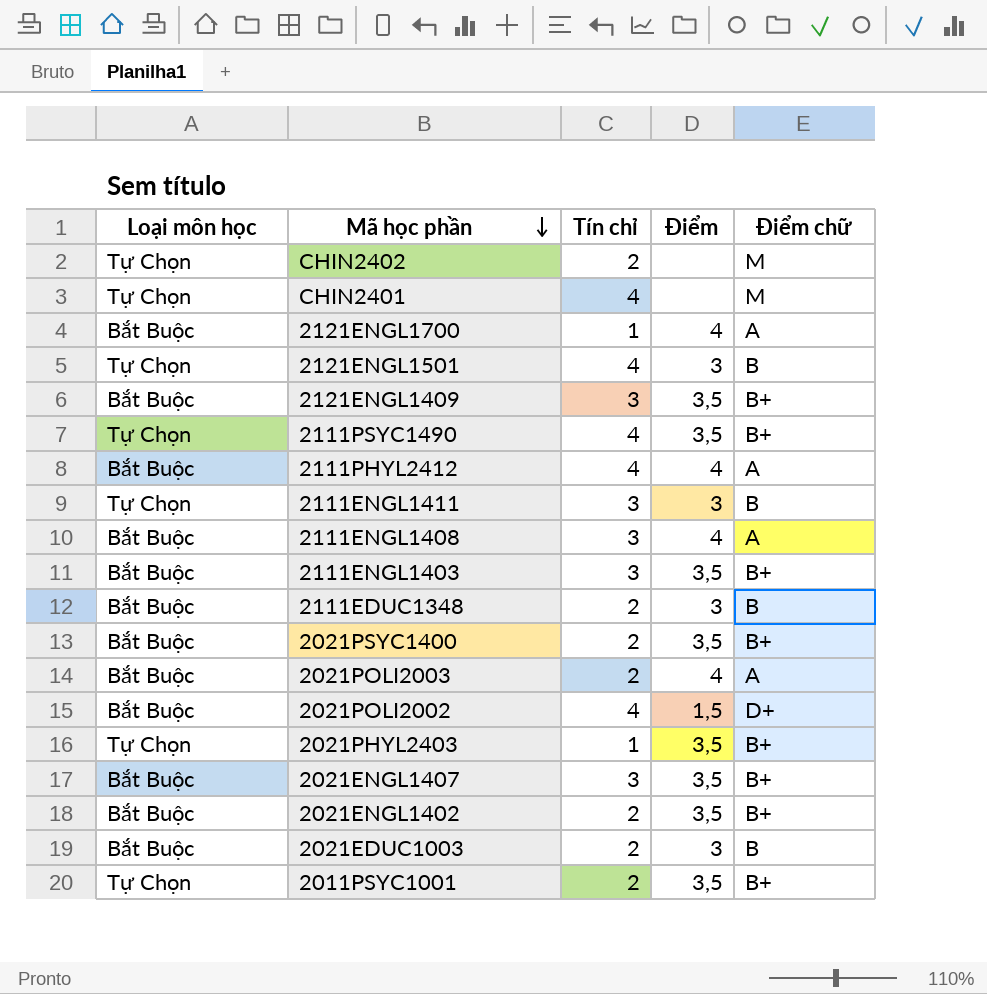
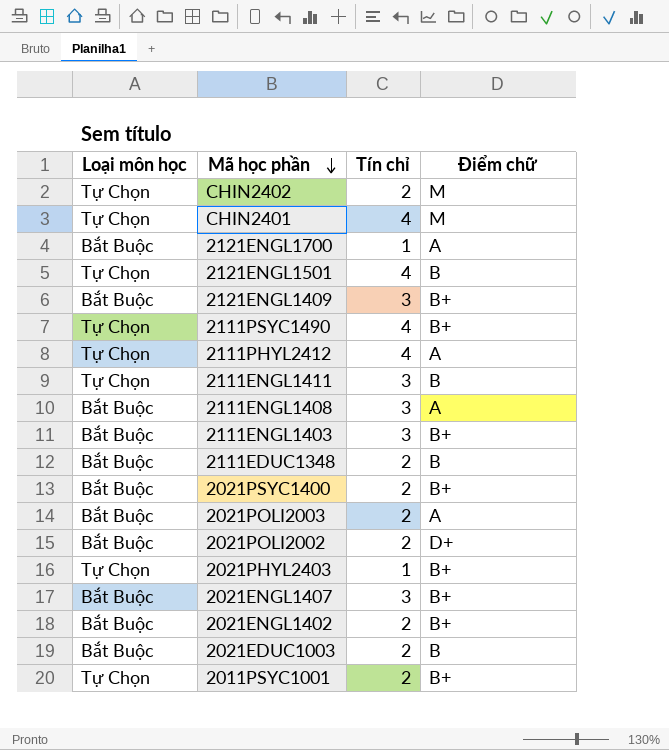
column Điểm | position: 4 -> none
2111PHYL2412 | Loại môn học: Bắt Buộc -> Tự Chọn
2021POLI2002 | Tín chỉ: 4 -> 2

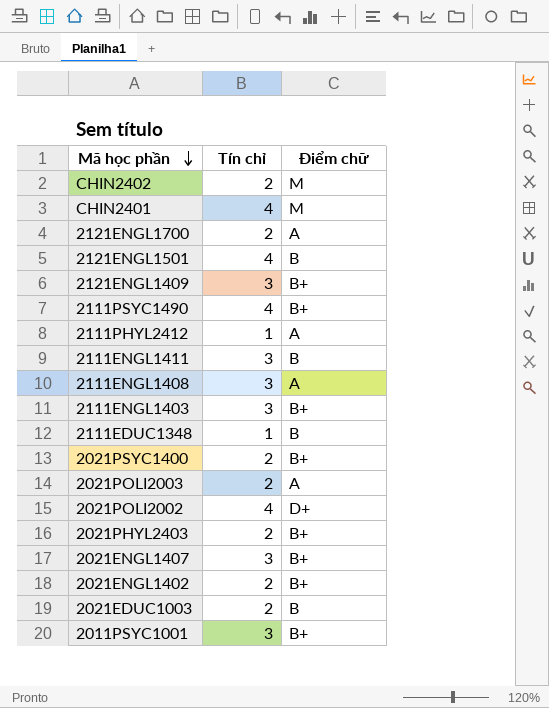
column Loại môn học | position: 1 -> none
2121ENGL1700 | Tín chỉ: 1 -> 2
2111PHYL2412 | Tín chỉ: 4 -> 1
2111EDUC1348 | Tín chỉ: 2 -> 1
2021POLI2002 | Tín chỉ: 2 -> 4
2021PHYL2403 | Tín chỉ: 1 -> 2
2011PSYC1001 | Tín chỉ: 2 -> 3

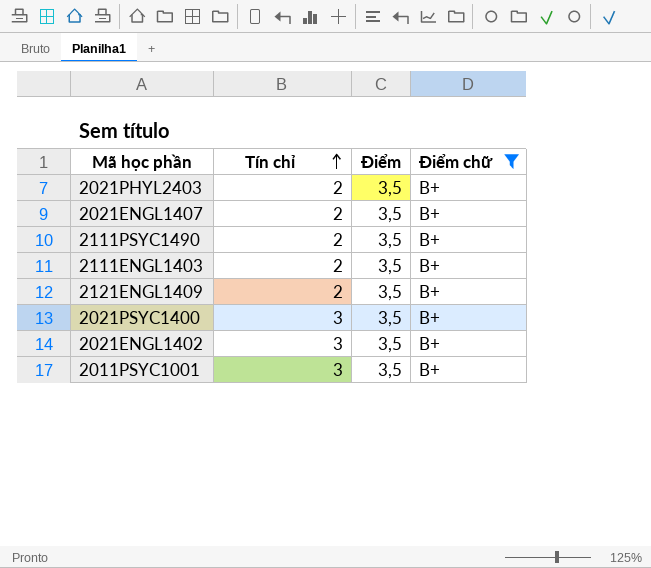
filter: none -> Điểm chữ = B+
row order: Mã học phần descending -> Tín chỉ ascending
column Điểm | position: none -> 3
2021ENGL1407 | Tín chỉ: 3 -> 2
2111PSYC1490 | Tín chỉ: 4 -> 2
2111ENGL1403 | Tín chỉ: 3 -> 2
2121ENGL1409 | Tín chỉ: 3 -> 2
2021PSYC1400 | Tín chỉ: 2 -> 3
2021ENGL1402 | Tín chỉ: 2 -> 3

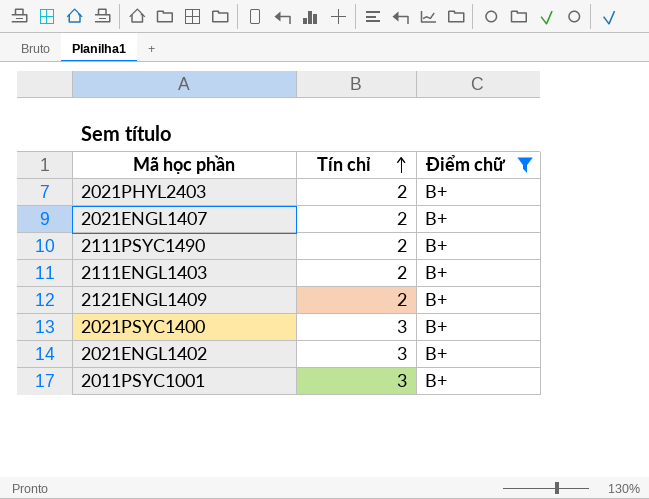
column Điểm | position: 3 -> none

